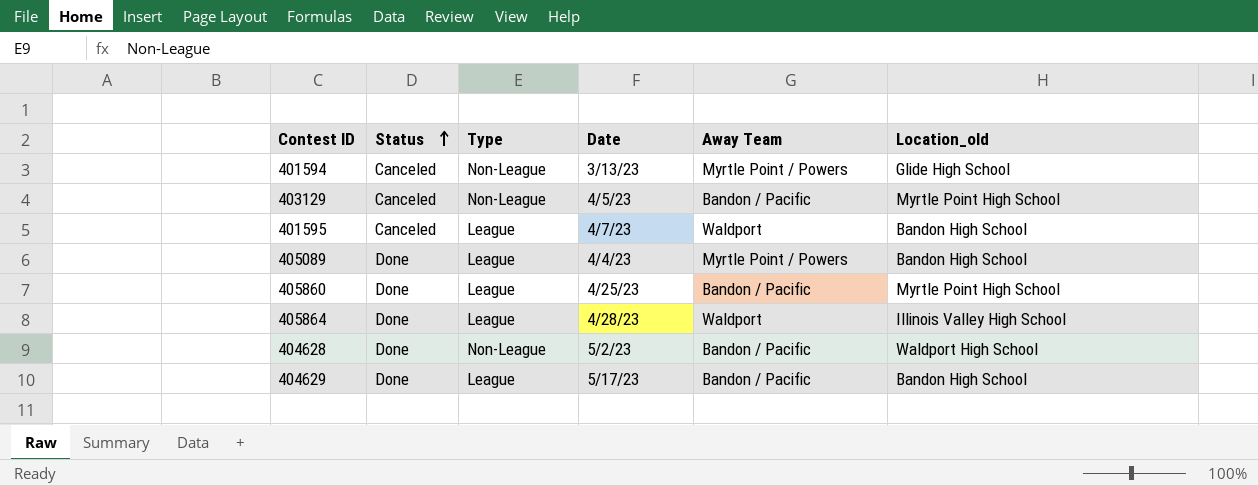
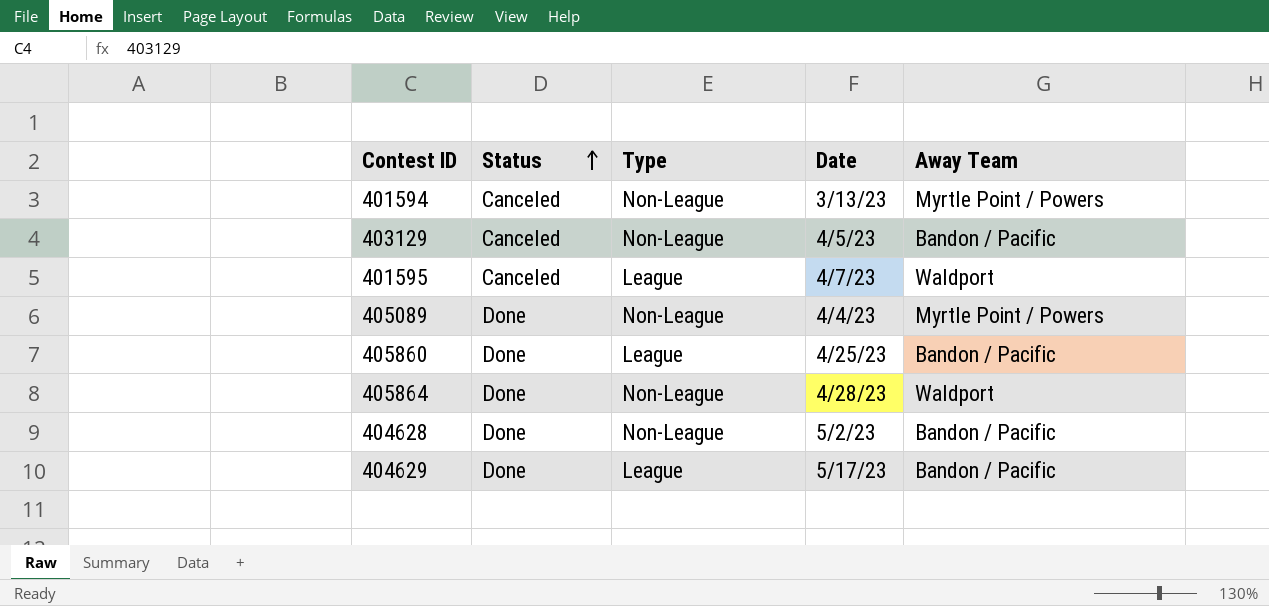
column Location_old | position: 6 -> none
405089 | Type: League -> Non-League
405864 | Type: League -> Non-League

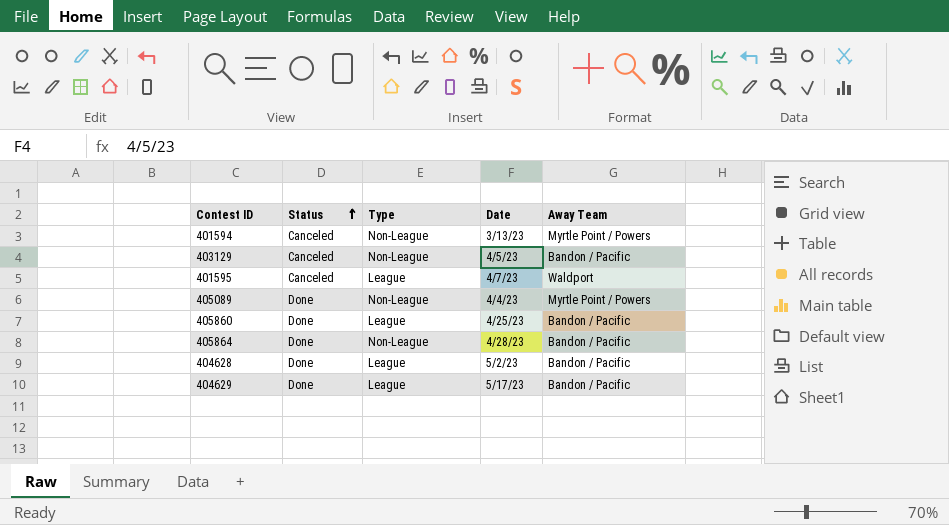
405864 | Away Team: Waldport -> Bandon / Pacific
404628 | Type: Non-League -> League

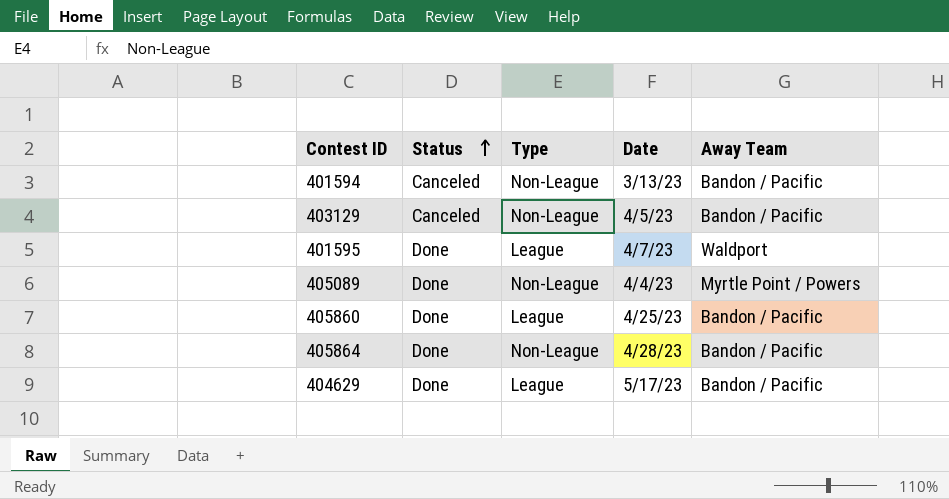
row 404628: Done | League | 5/2/23 | Bandon / Pacific -> none
401594 | Away Team: Myrtle Point / Powers -> Bandon / Pacific
401595 | Status: Canceled -> Done

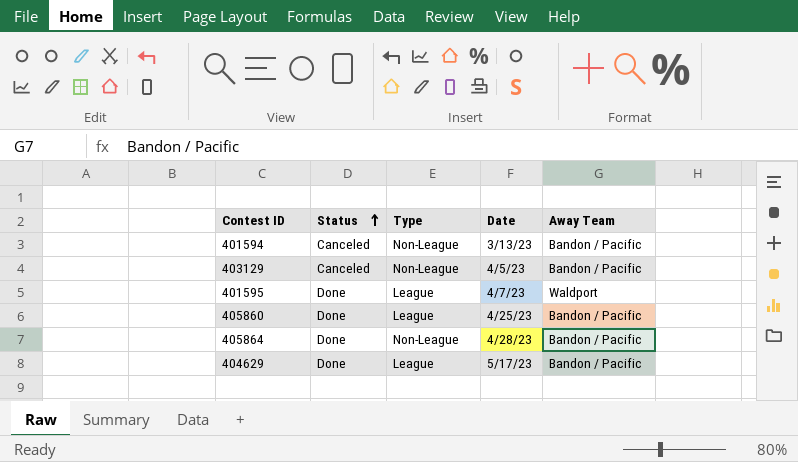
row 405089: Done | Non-League | 4/4/23 | Myrtle Point / Powers -> none

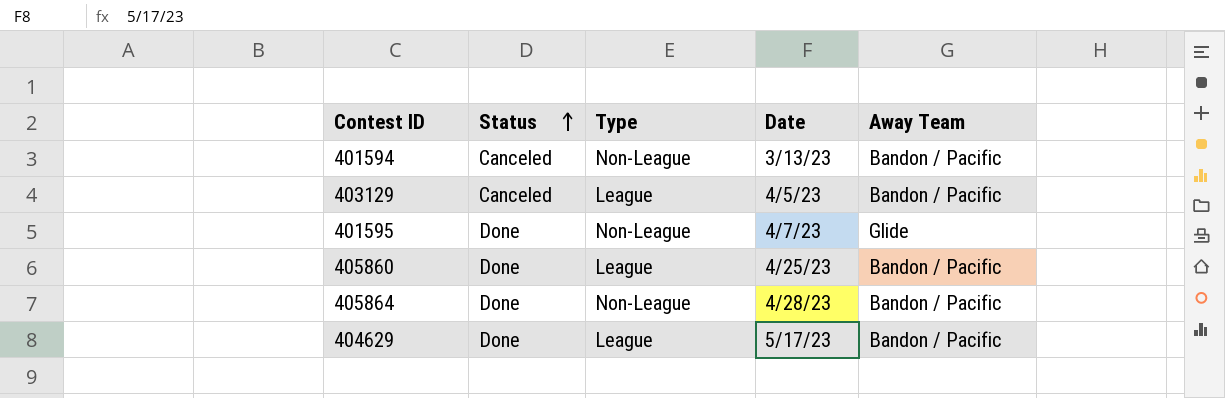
403129 | Type: Non-League -> League
401595 | Type: League -> Non-League
401595 | Away Team: Waldport -> Glide

